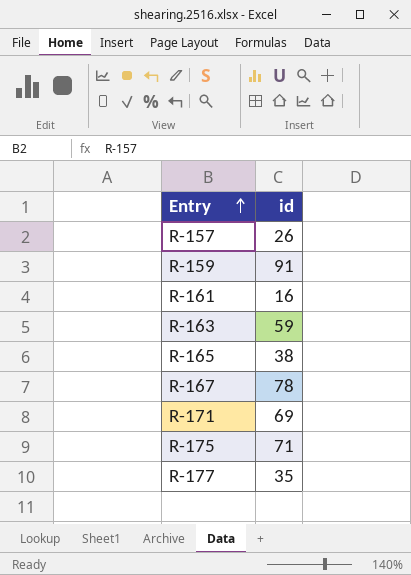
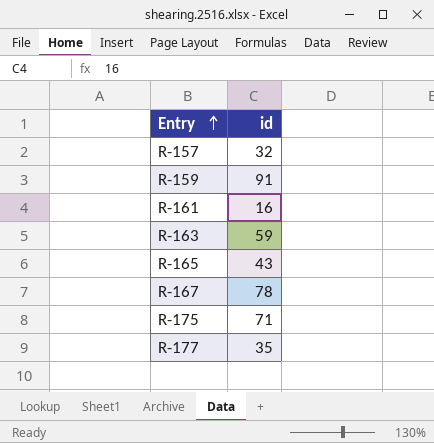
row R-171: 69 -> none
R-157 | id: 26 -> 32
R-165 | id: 38 -> 43

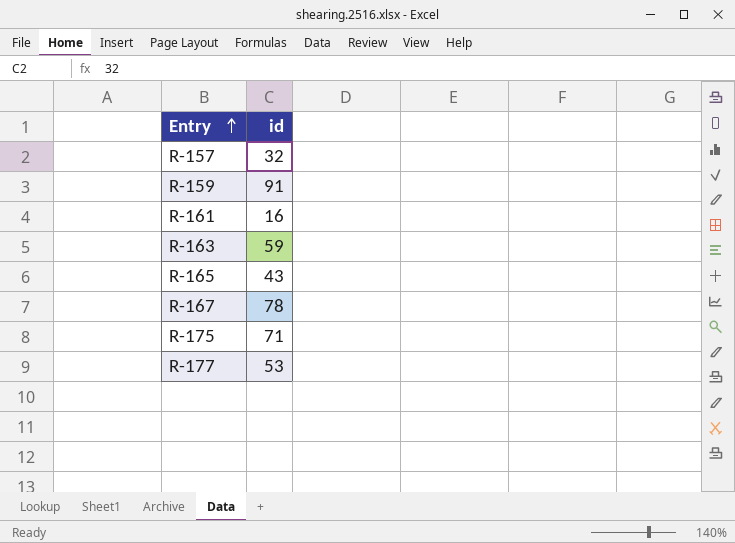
R-177 | id: 35 -> 53

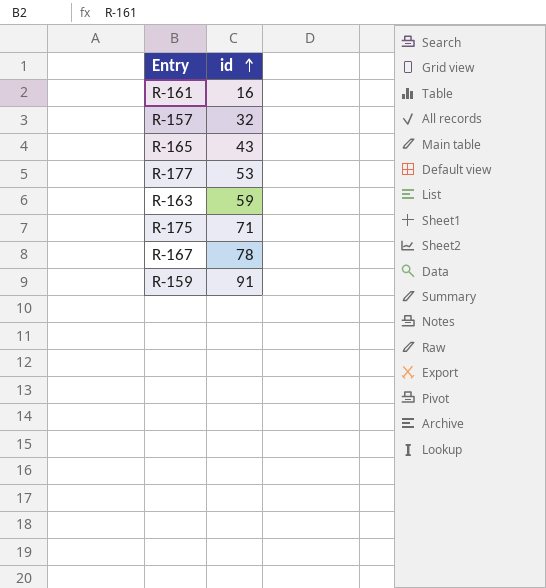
row order: Entry ascending -> id ascending

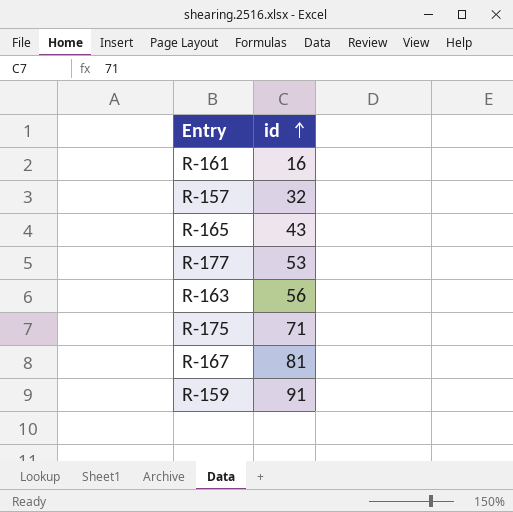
R-163 | id: 59 -> 56
R-167 | id: 78 -> 81

